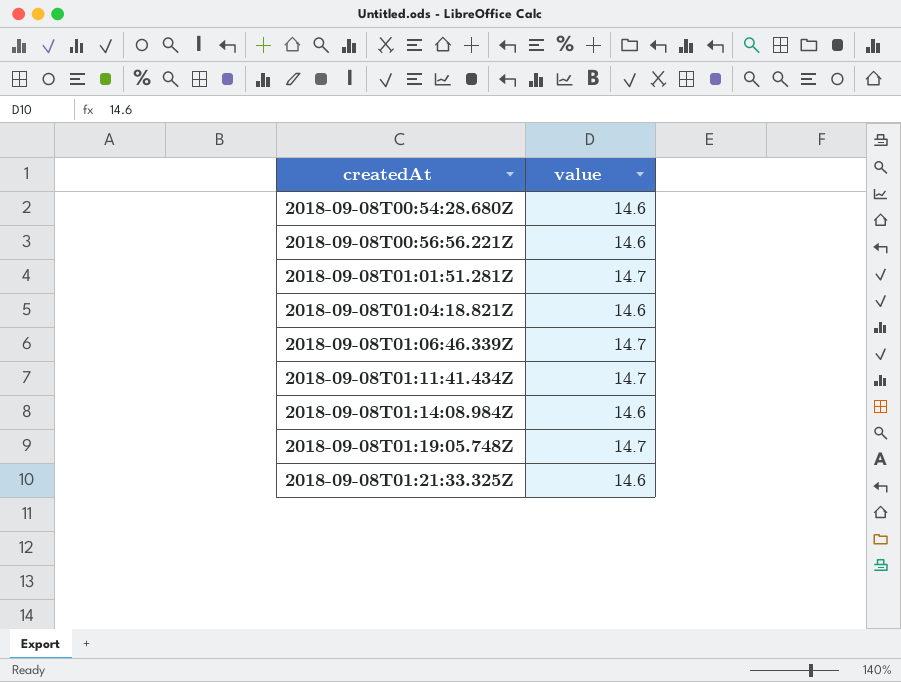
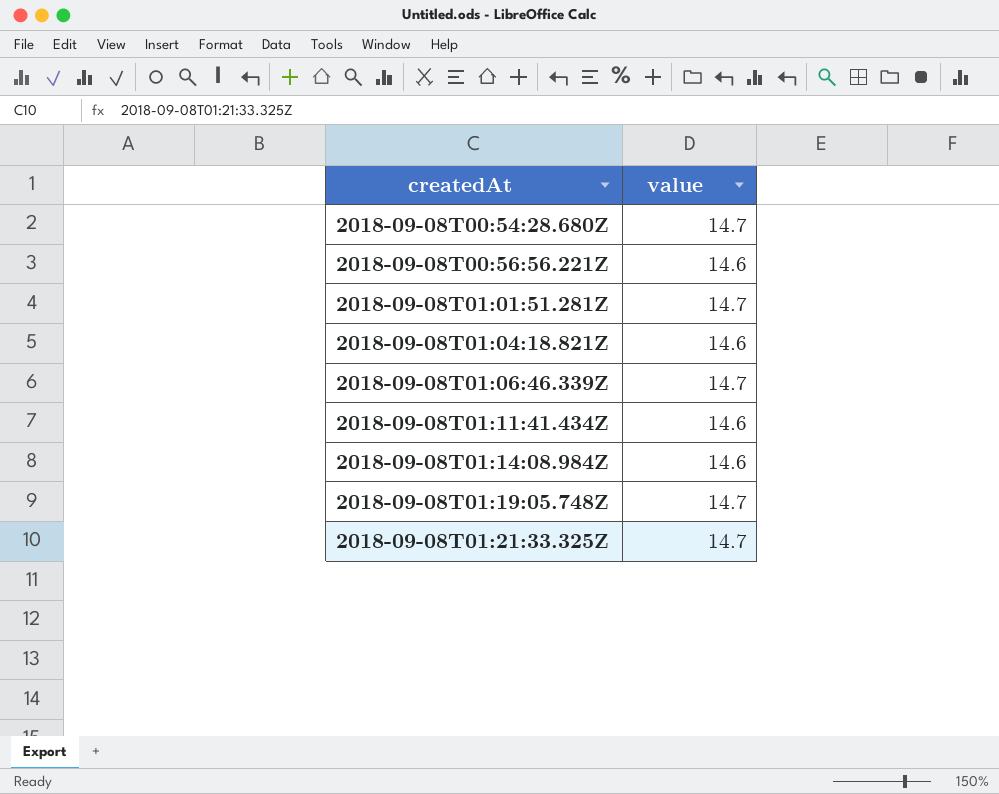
2018-09-08T00:54:28.680Z | value: 14.6 -> 14.7
2018-09-08T01:11:41.434Z | value: 14.7 -> 14.6
2018-09-08T01:21:33.325Z | value: 14.6 -> 14.7

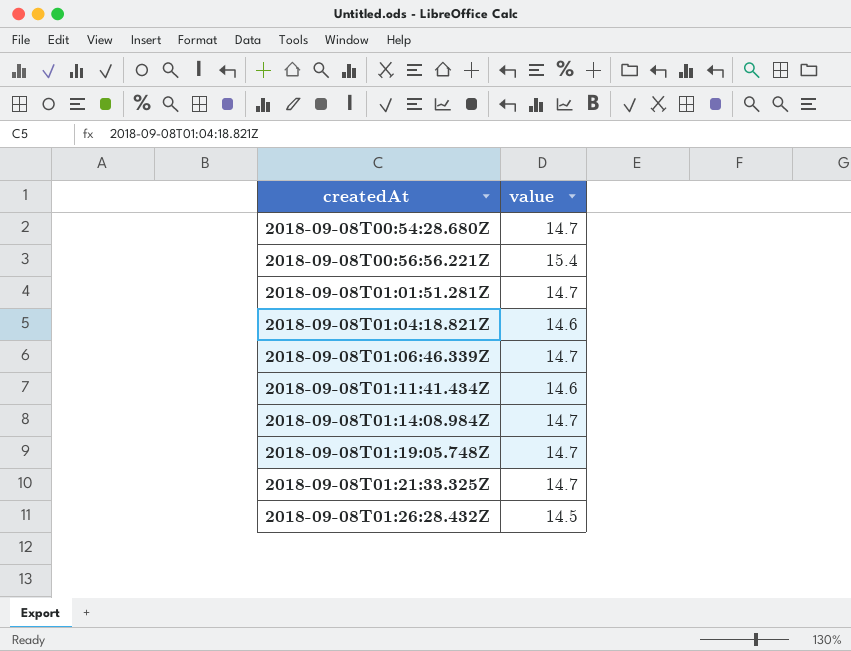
2018-09-08T00:56:56.221Z | value: 14.6 -> 15.4
2018-09-08T01:14:08.984Z | value: 14.6 -> 14.7
row 2018-09-08T01:26:28.432Z: none -> 14.5

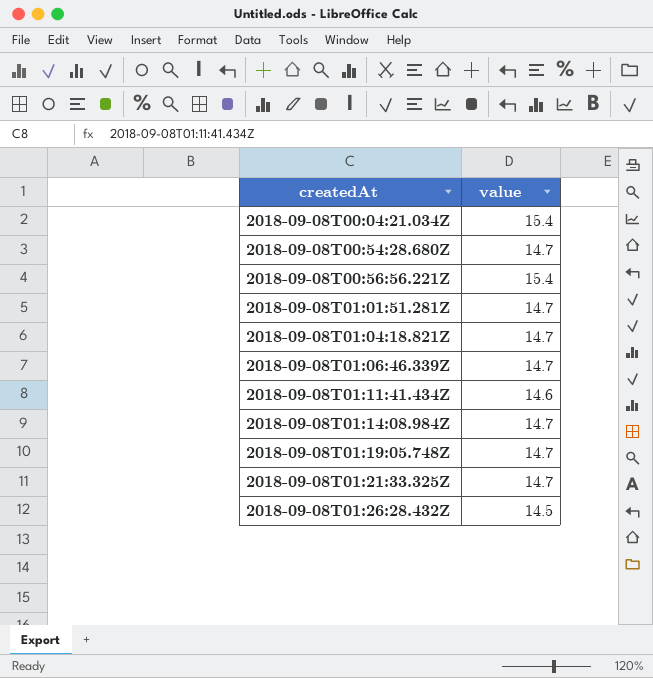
row 2018-09-08T00:04:21.034Z: none -> 15.4
2018-09-08T01:04:18.821Z | value: 14.6 -> 14.7

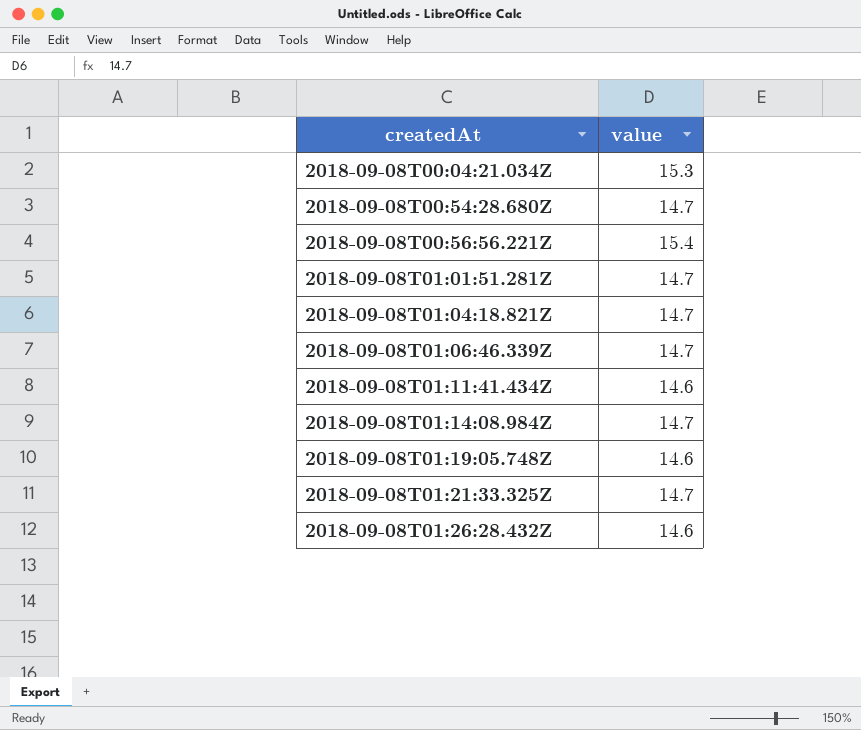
2018-09-08T00:04:21.034Z | value: 15.4 -> 15.3
2018-09-08T01:19:05.748Z | value: 14.7 -> 14.6
2018-09-08T01:26:28.432Z | value: 14.5 -> 14.6

